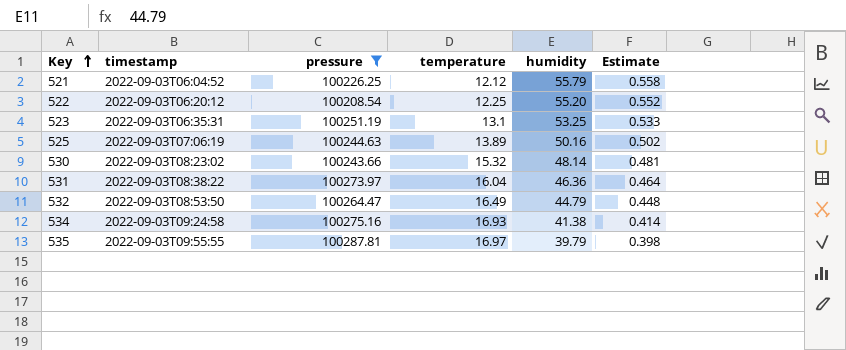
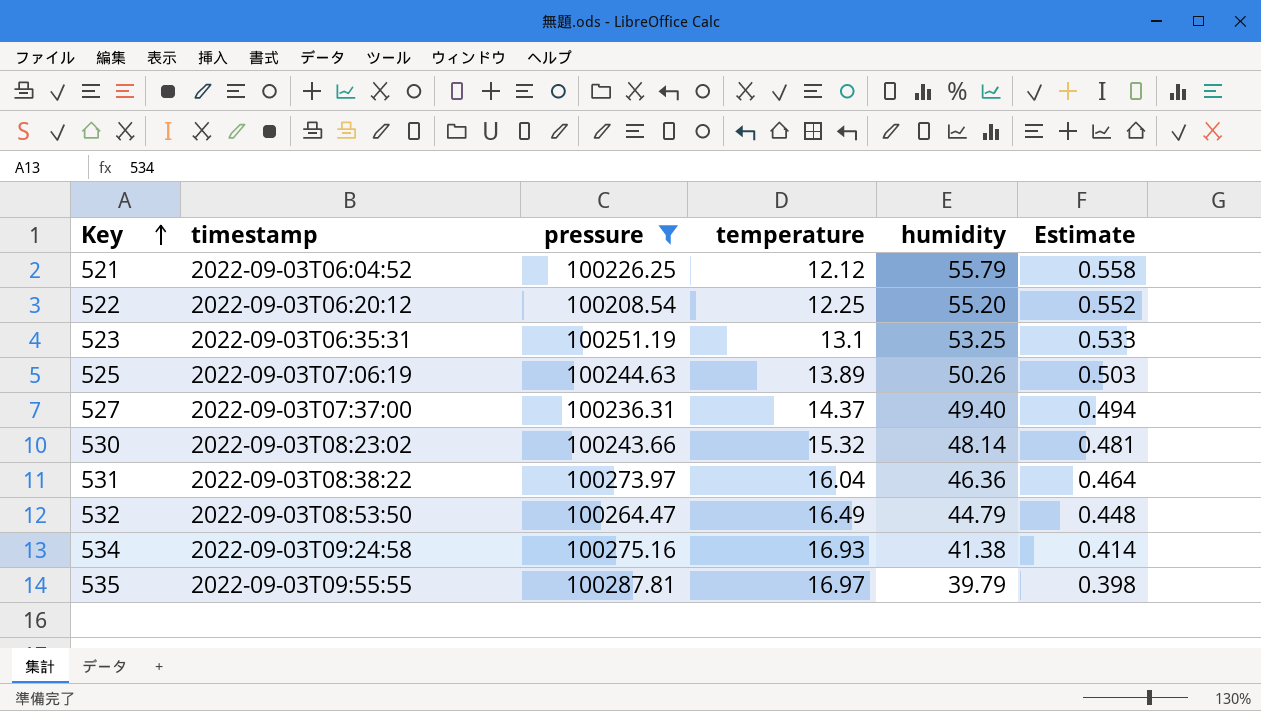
525 | humidity: 50.16 -> 50.26
525 | Estimate: 0.502 -> 0.503
row 527: none -> 2022-09-03T07:37:00 | 100236.31 | 14.37 | 49.40 | 0.494

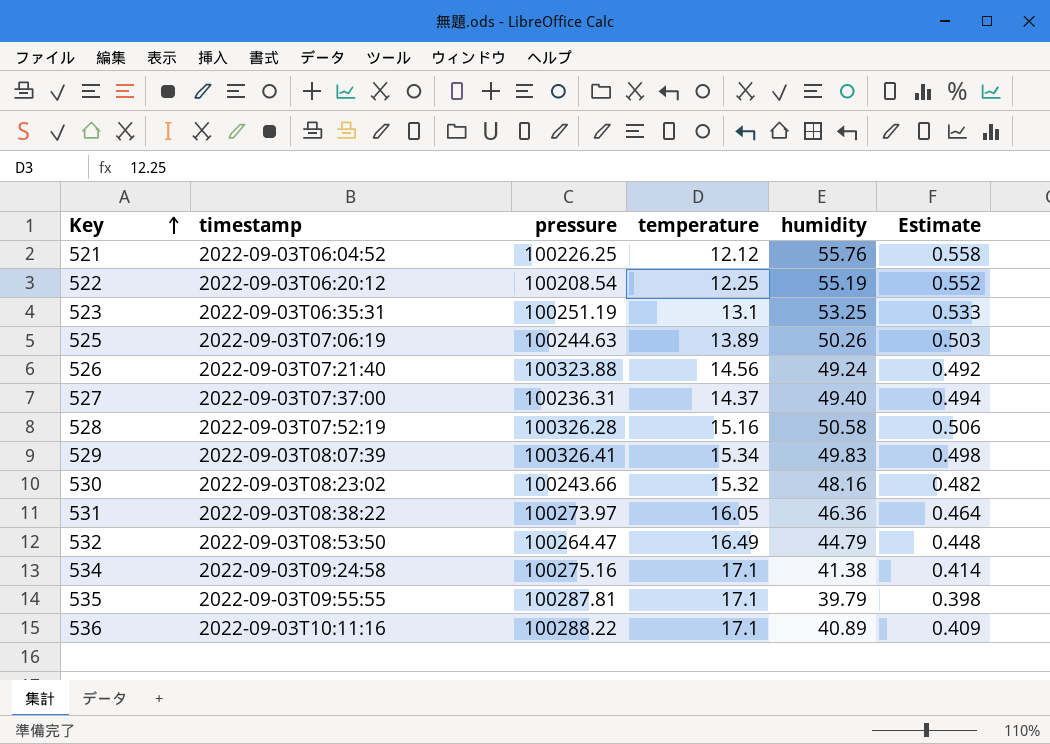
filter: pressure <= 100287.81 -> none
521 | humidity: 55.79 -> 55.76
522 | humidity: 55.20 -> 55.19
530 | humidity: 48.14 -> 48.16
530 | Estimate: 0.481 -> 0.482
531 | temperature: 16.04 -> 16.05
534 | temperature: 16.93 -> 17.1
535 | temperature: 16.97 -> 17.1

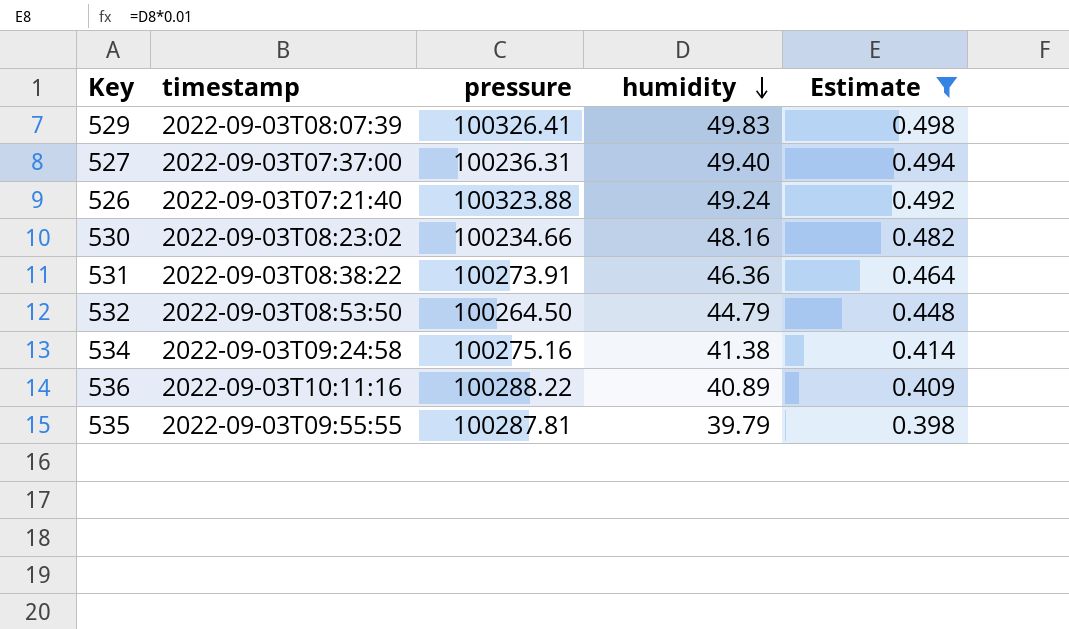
filter: none -> Estimate <= 0.498
row order: Key ascending -> humidity descending
column temperature | position: 4 -> none
530 | pressure: 100243.66 -> 100234.66
531 | pressure: 100273.97 -> 100273.91
532 | pressure: 100264.47 -> 100264.50

